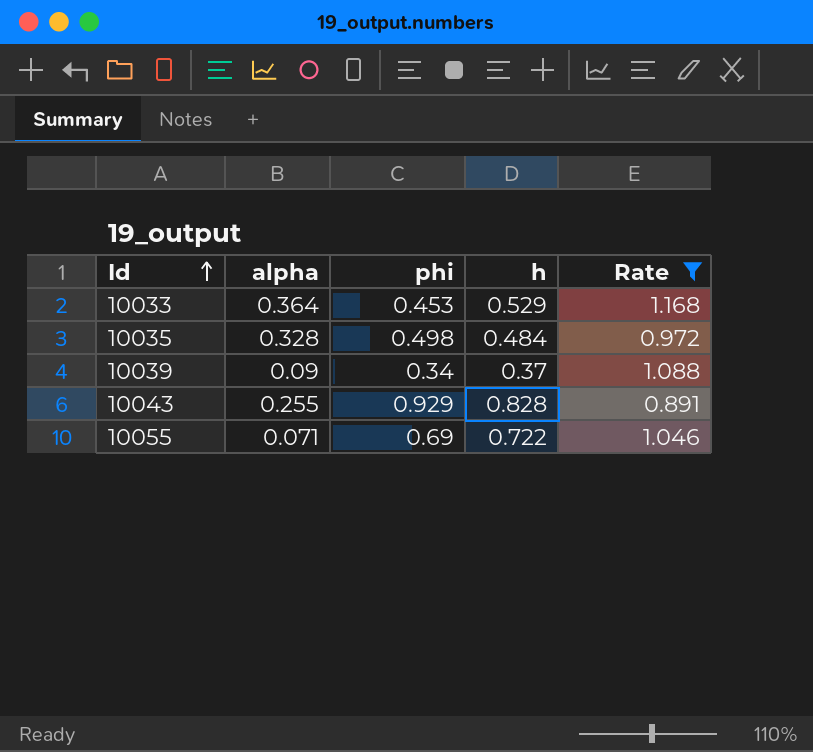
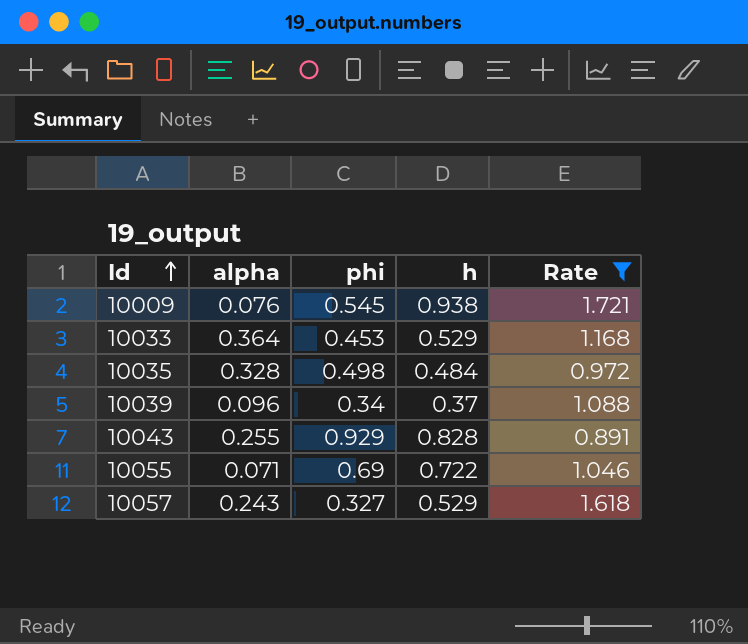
row 10009: none -> 0.076 | 0.545 | 0.938 | 1.721
10039 | alpha: 0.09 -> 0.096
row 10057: none -> 0.243 | 0.327 | 0.529 | 1.618

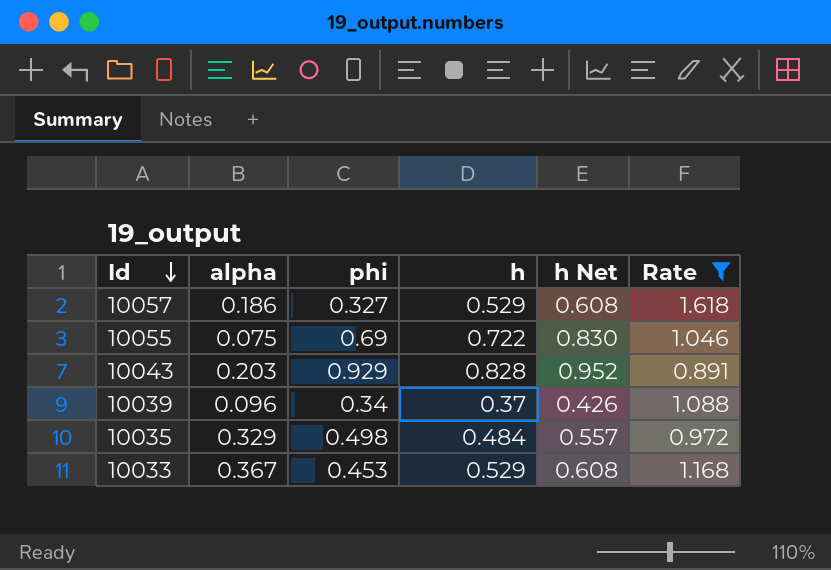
row order: Id ascending -> Id descending
column h Net | formula: none -> [h] * 1.15
row 10009: 0.076 | 0.545 | 0.938 | 1.721 -> none
10057 | alpha: 0.243 -> 0.186
10055 | alpha: 0.071 -> 0.075
10043 | alpha: 0.255 -> 0.203
10035 | alpha: 0.328 -> 0.329
10033 | alpha: 0.364 -> 0.367

